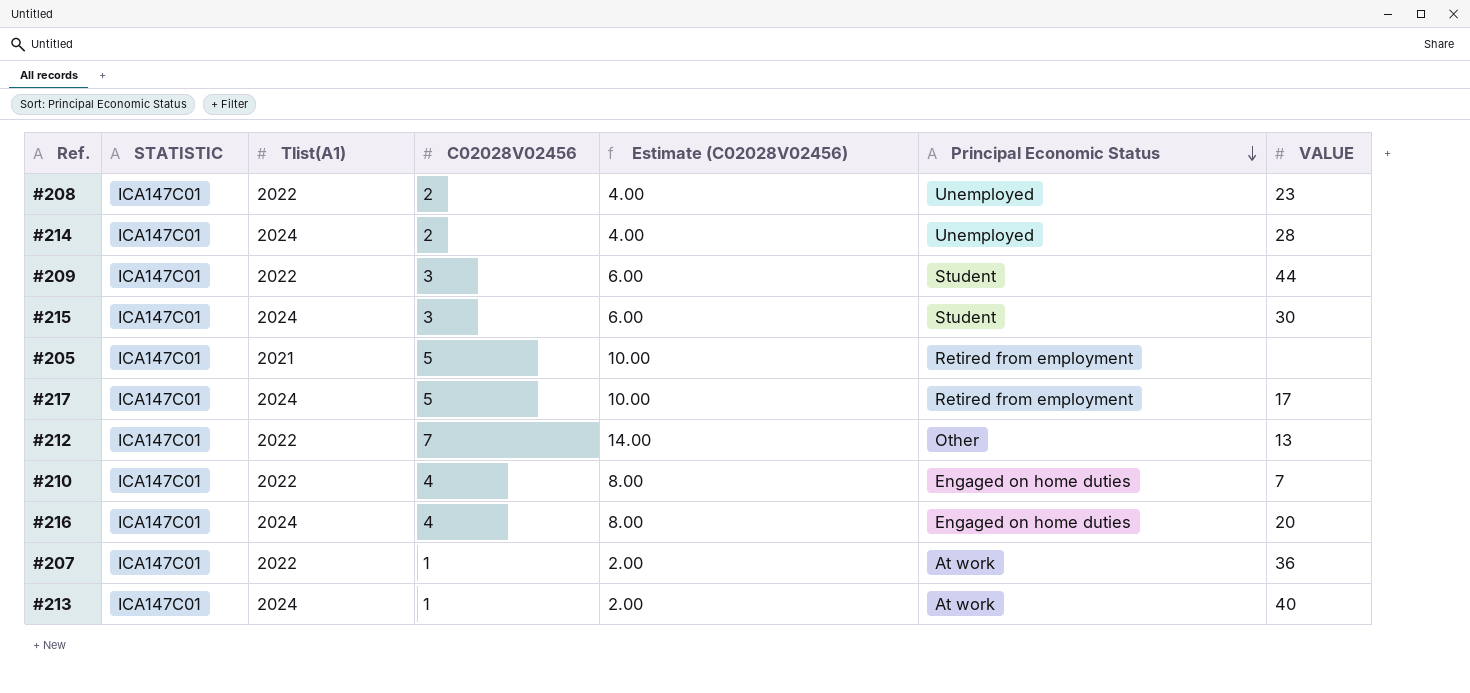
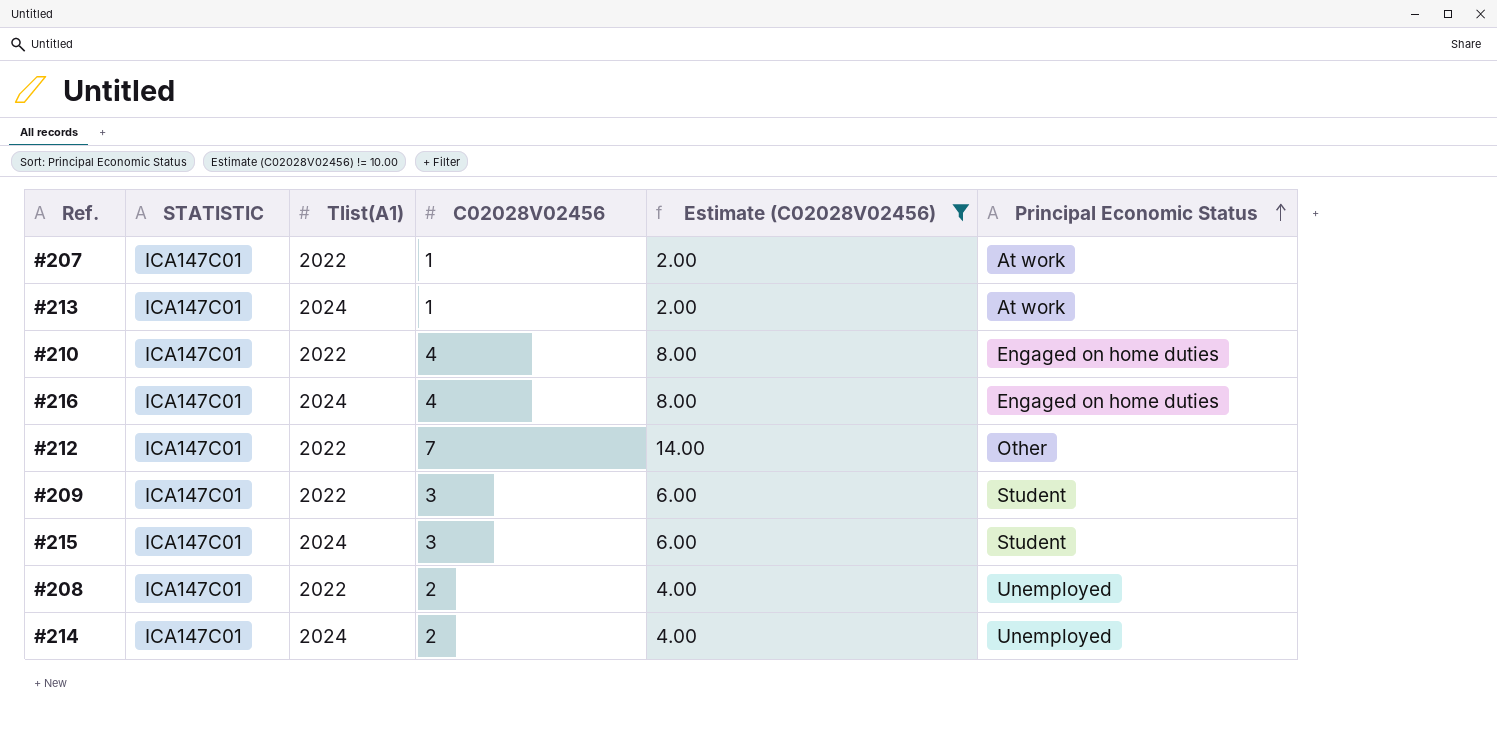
filter: none -> Estimate (C02028V02456) != 10.00
row order: Principal Economic Status descending -> Principal Economic Status ascending
column VALUE | position: 7 -> none

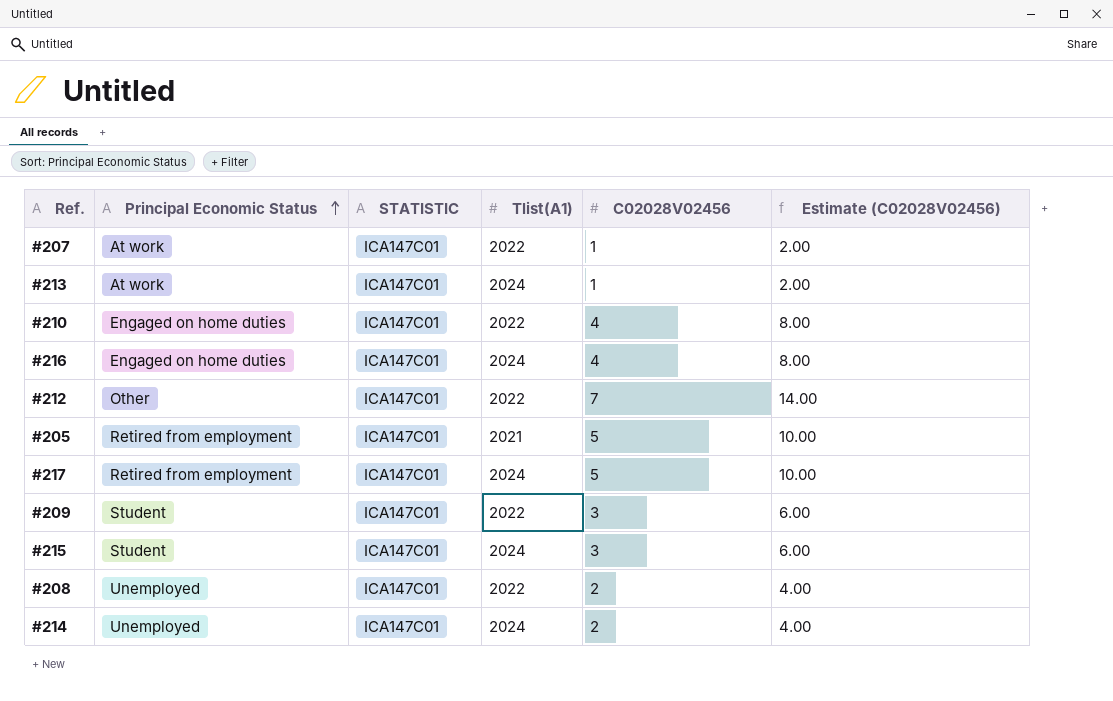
filter: Estimate (C02028V02456) != 10.00 -> none
column Principal Economic Status | position: 6 -> 2

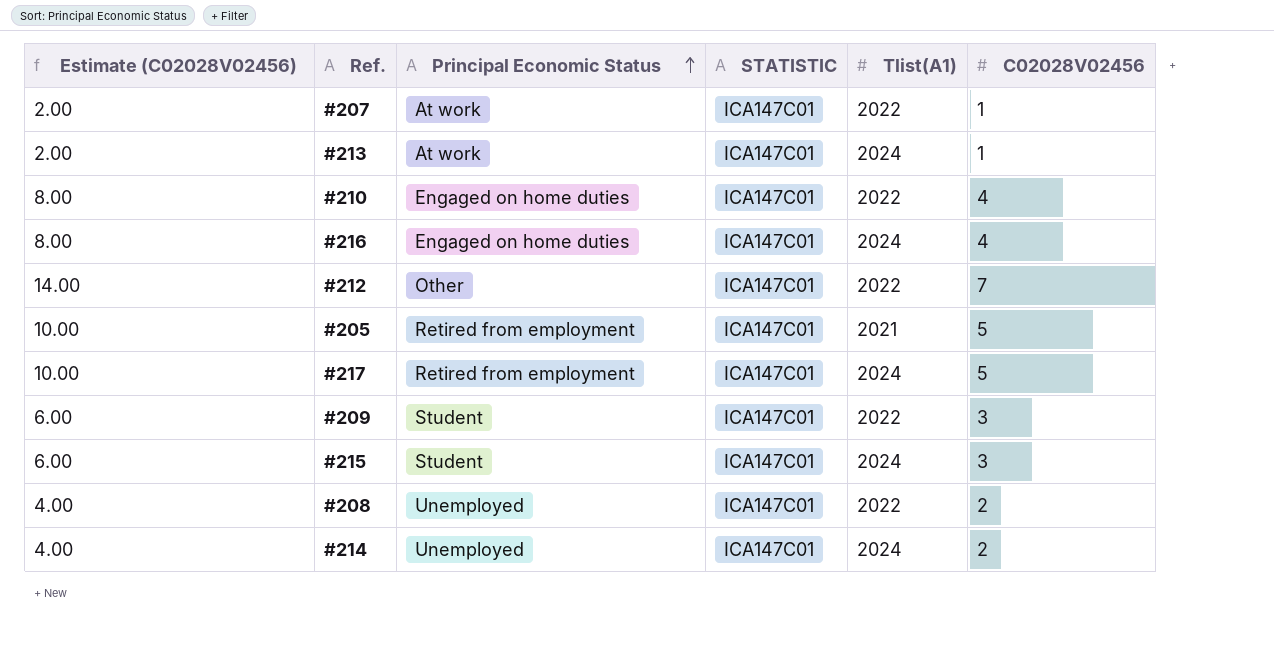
column Estimate (C02028V02456) | position: 6 -> 1

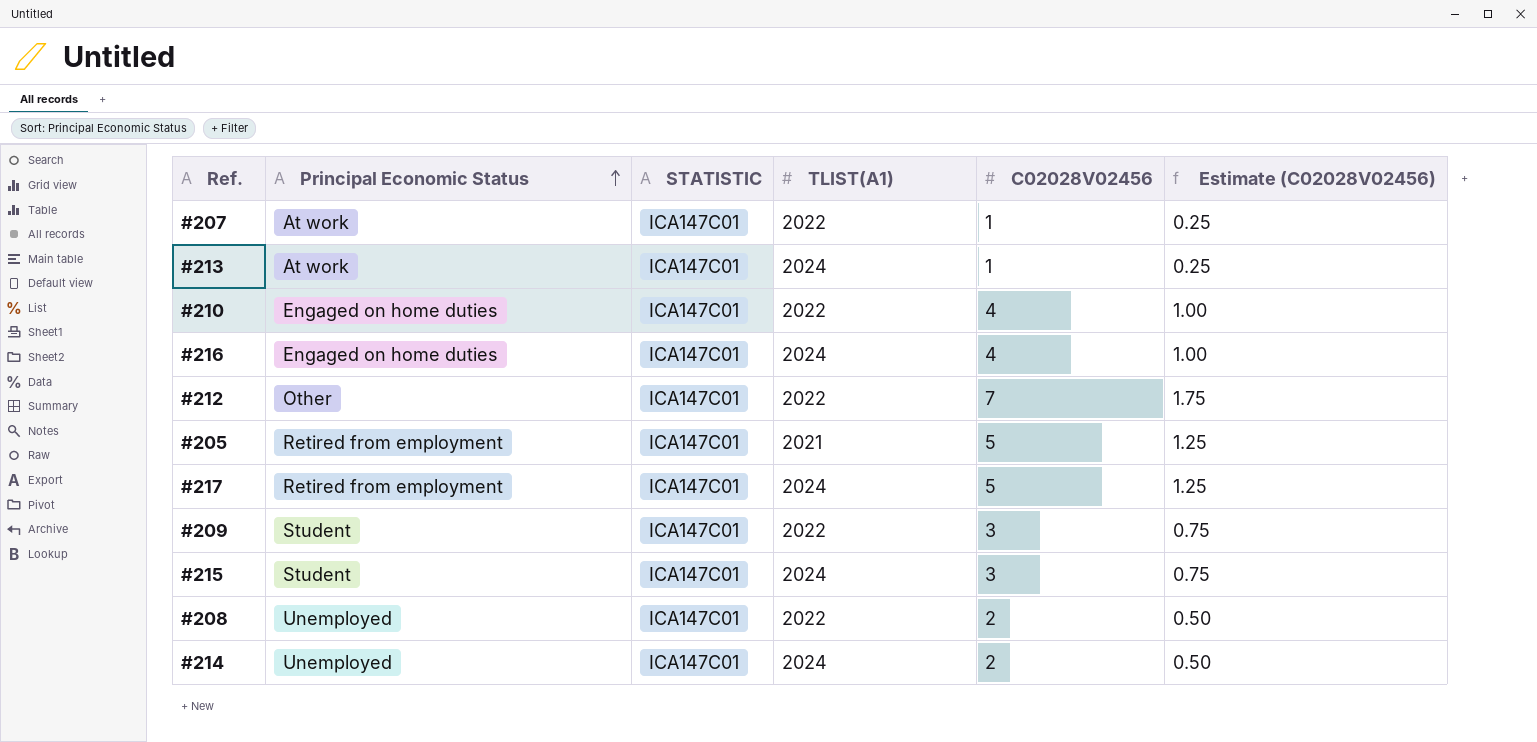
column name: Tlist(A1) -> TLIST(A1)
column Estimate (C02028V02456) | formula: [C02028V02456] * 2 -> [C02028V02456] * 0.25
column Estimate (C02028V02456) | position: 1 -> 6

